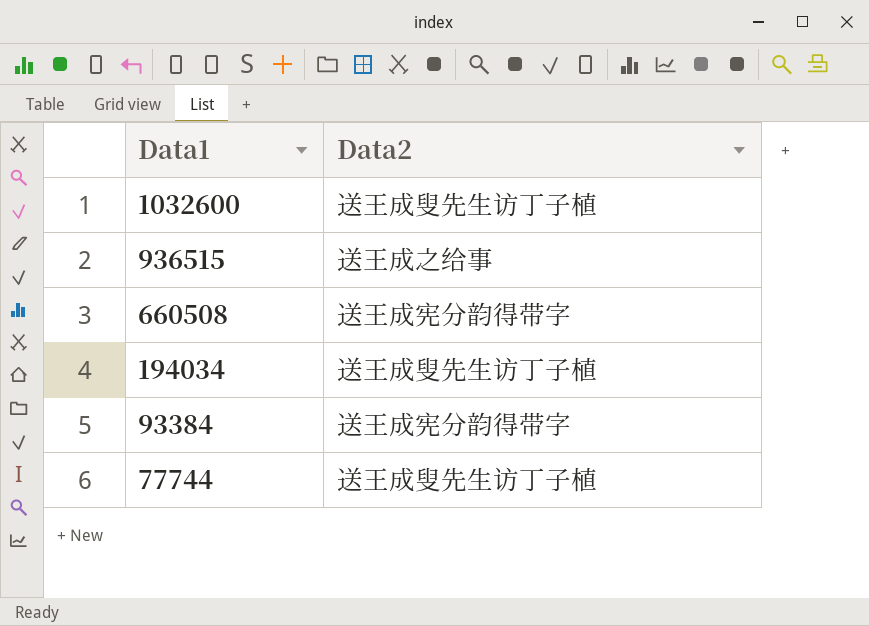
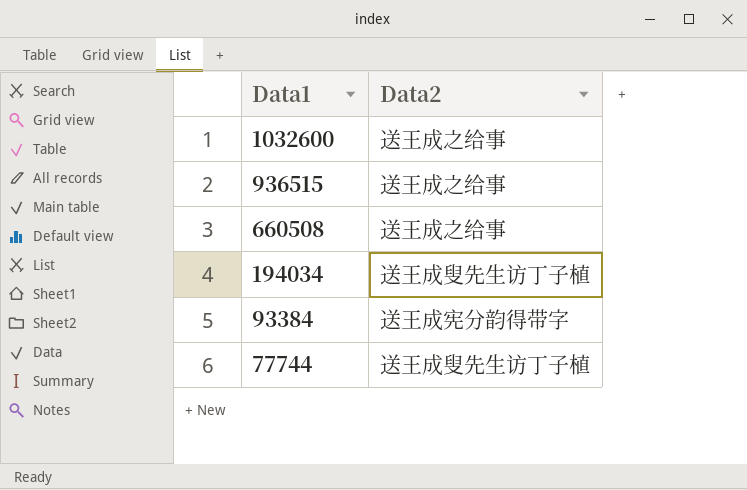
1032600 | Data2: 送王成叟先生访丁子植 -> 送王成之给事
660508 | Data2: 送王成宪分韵得带字 -> 送王成之给事

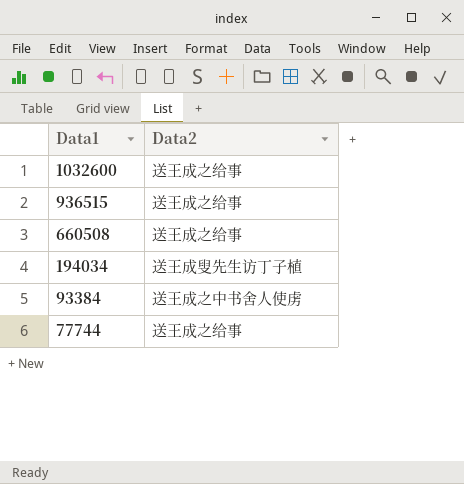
93384 | Data2: 送王成宪分韵得带字 -> 送王成之中书舍人使虏
77744 | Data2: 送王成叟先生访丁子植 -> 送王成之给事

